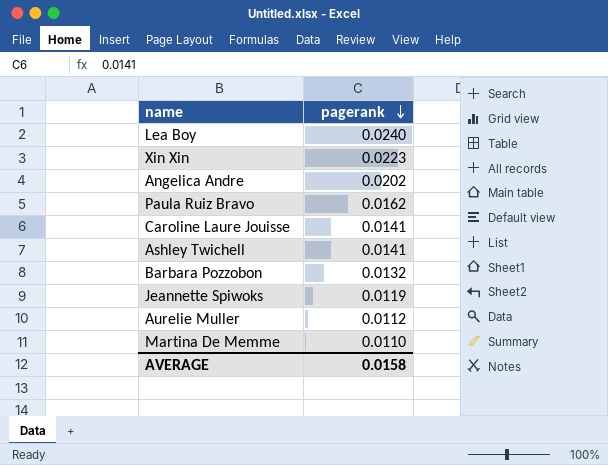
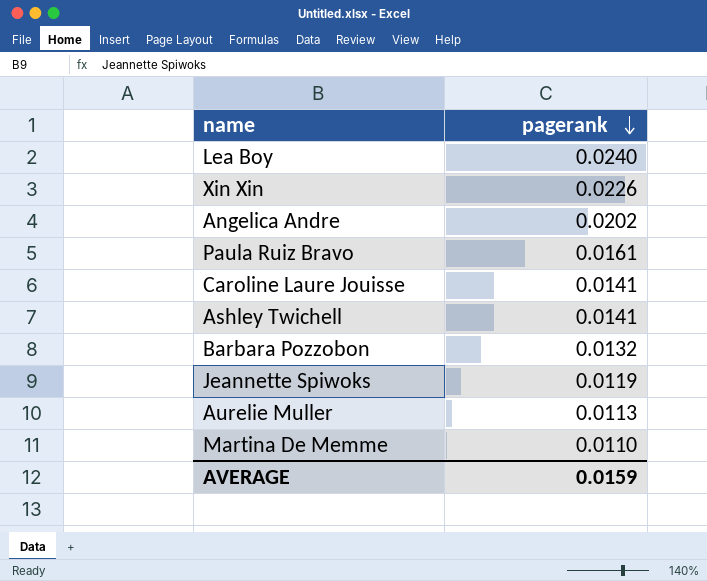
Xin Xin | pagerank: 0.0223 -> 0.0226
Paula Ruiz Bravo | pagerank: 0.0162 -> 0.0161
Aurelie Muller | pagerank: 0.0112 -> 0.0113
AVERAGE | pagerank: 0.0158 -> 0.0159

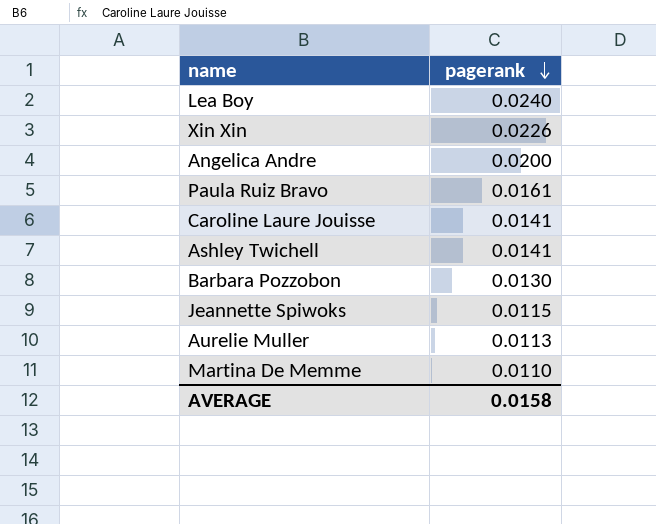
Angelica Andre | pagerank: 0.0202 -> 0.0200
Barbara Pozzobon | pagerank: 0.0132 -> 0.0130
Jeannette Spiwoks | pagerank: 0.0119 -> 0.0115
AVERAGE | pagerank: 0.0159 -> 0.0158

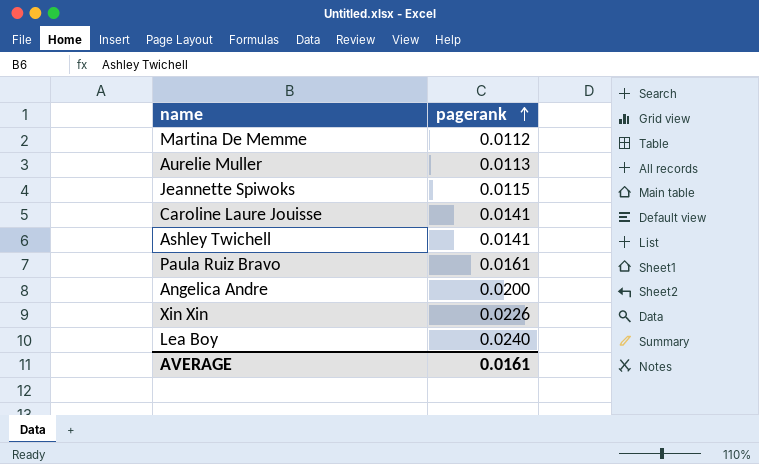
row order: pagerank descending -> pagerank ascending
row Barbara Pozzobon: 0.0130 -> none
Martina De Memme | pagerank: 0.0110 -> 0.0112
AVERAGE | pagerank: 0.0158 -> 0.0161

